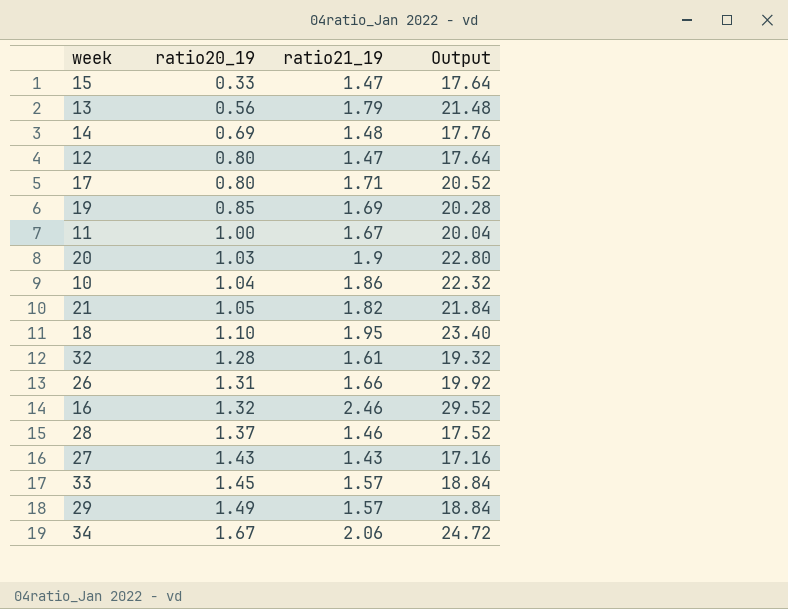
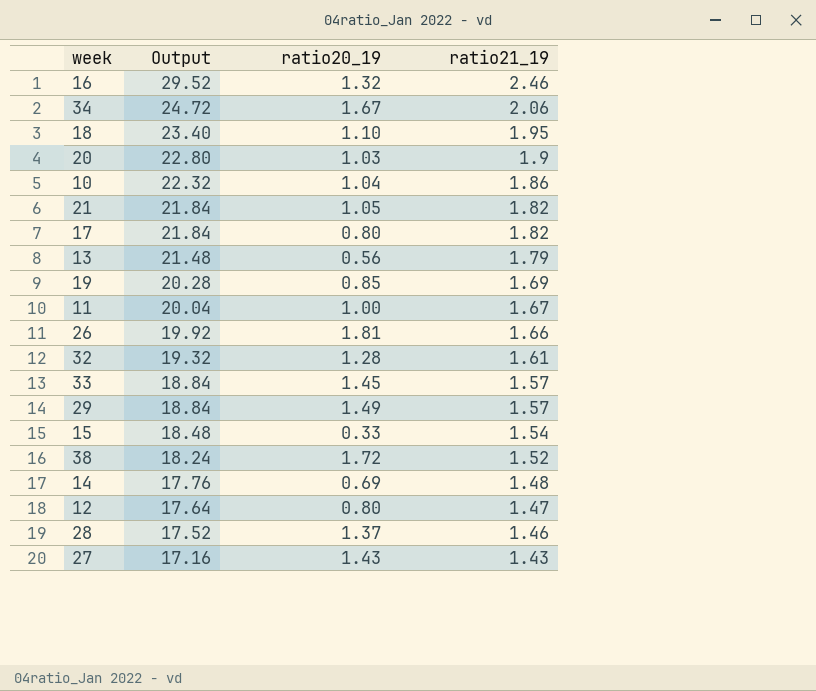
row order: ratio20_19 ascending -> Output descending
column Output | position: 4 -> 2
17 | Output: 20.52 -> 21.84
17 | ratio21_19: 1.71 -> 1.82
26 | ratio20_19: 1.31 -> 1.81
15 | Output: 17.64 -> 18.48
15 | ratio21_19: 1.47 -> 1.54
row 38: none -> 18.24 | 1.72 | 1.52

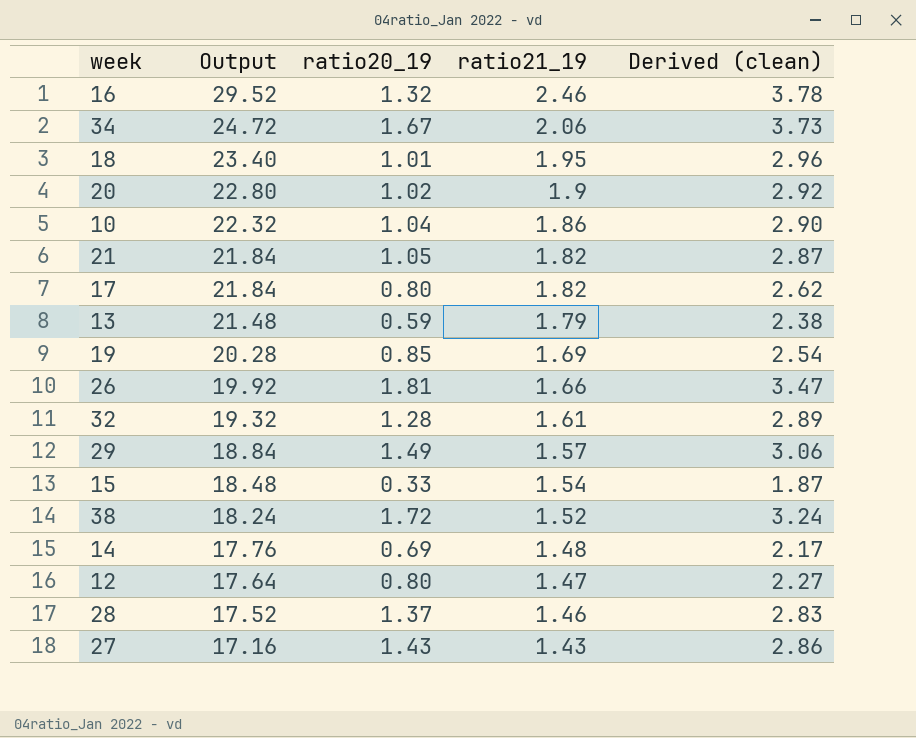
column Derived (clean) | formula: none -> [ratio20_19] + [ratio21_19]
row 11: 20.04 | 1.00 | 1.67 -> none
row 33: 18.84 | 1.45 | 1.57 -> none
18 | ratio20_19: 1.10 -> 1.01
20 | ratio20_19: 1.03 -> 1.02
13 | ratio20_19: 0.56 -> 0.59

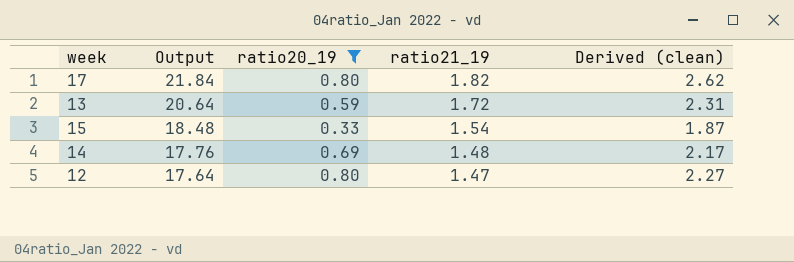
filter: none -> ratio20_19 <= 0.80
13 | Output: 21.48 -> 20.64
13 | ratio21_19: 1.79 -> 1.72
13 | Derived (clean): 2.38 -> 2.31

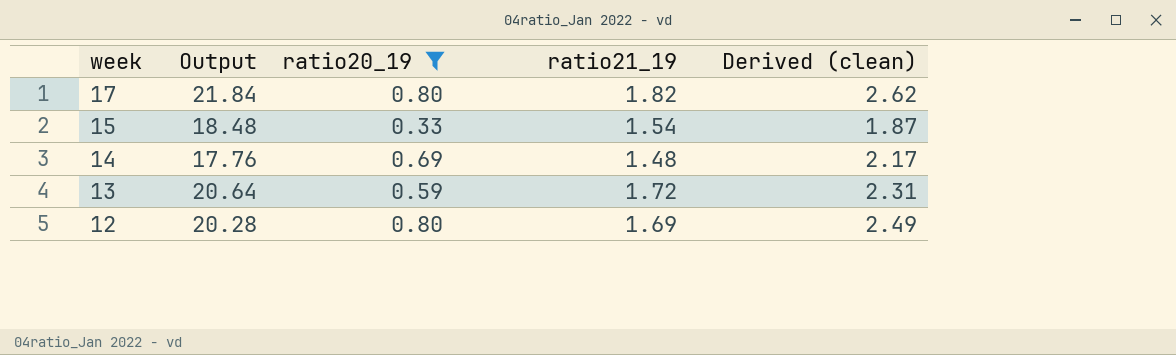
row order: Output descending -> week descending
12 | Output: 17.64 -> 20.28
12 | ratio21_19: 1.47 -> 1.69
12 | Derived (clean): 2.27 -> 2.49

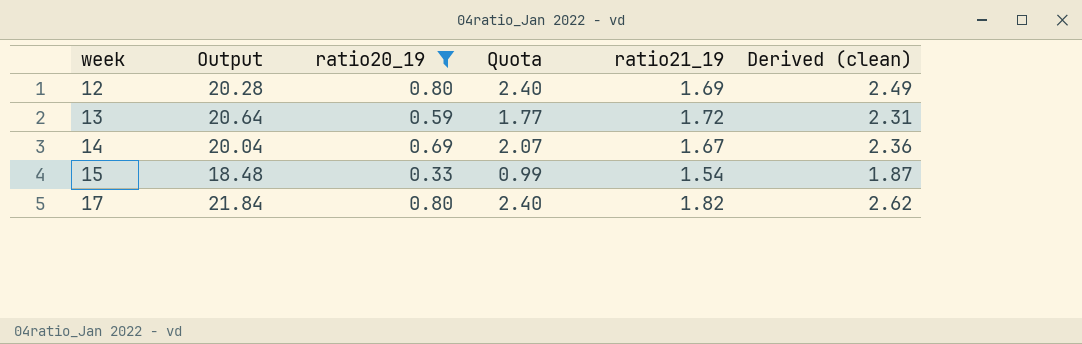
row order: week descending -> week ascending
column Quota | formula: none -> [ratio20_19] * 3
14 | Output: 17.76 -> 20.04
14 | ratio21_19: 1.48 -> 1.67
14 | Derived (clean): 2.17 -> 2.36

